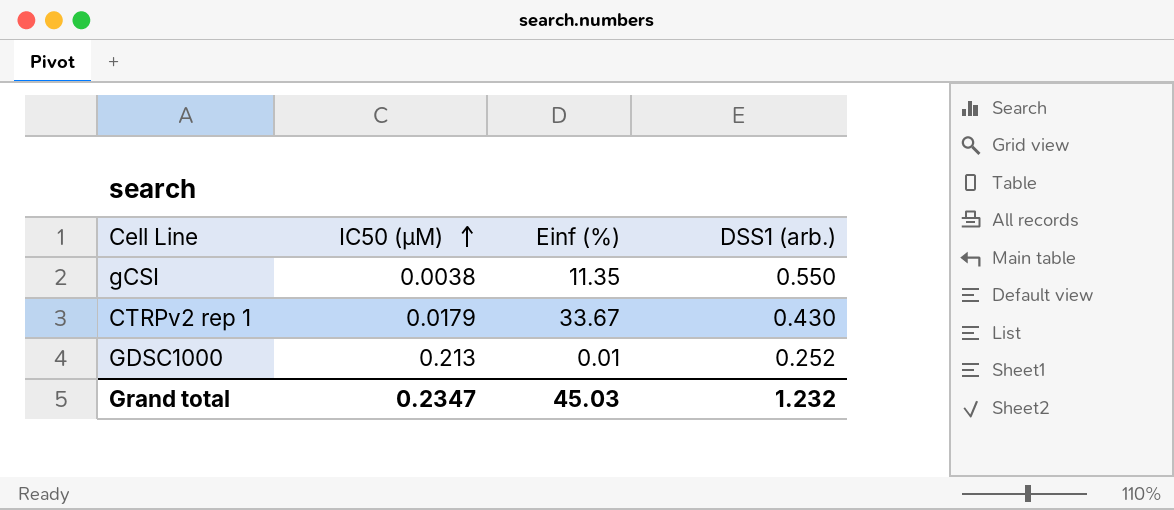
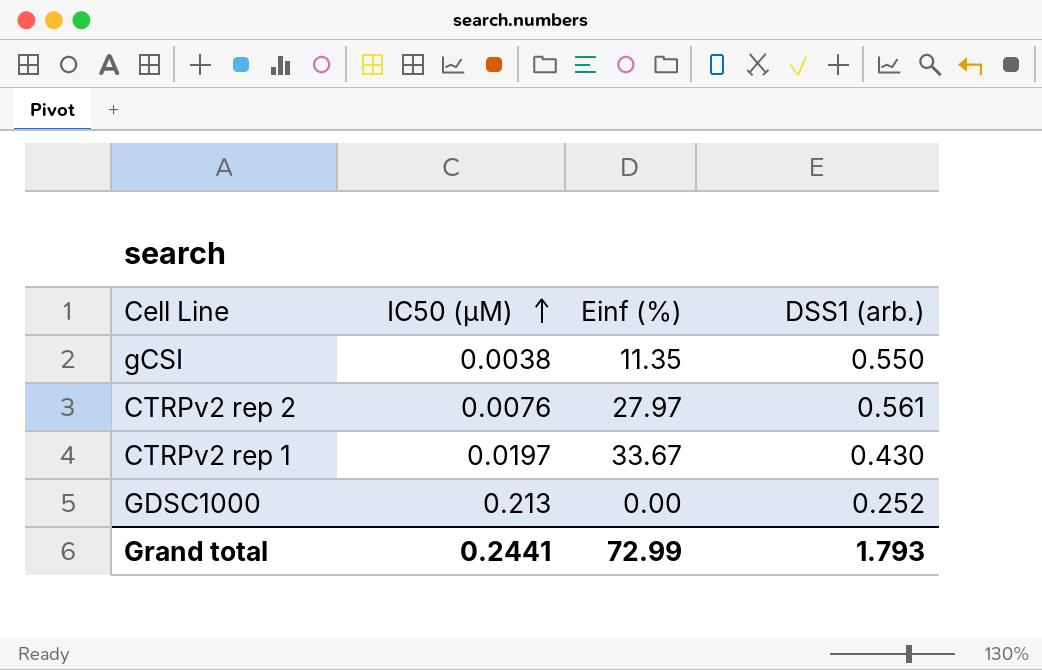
row CTRPv2 rep 2: none -> 0.0076 | 27.97 | 0.561
CTRPv2 rep 1 | IC50 (µM): 0.0179 -> 0.0197
GDSC1000 | Einf (%): 0.01 -> 0.00
Grand total | IC50 (µM): 0.2347 -> 0.2441
Grand total | Einf (%): 45.03 -> 72.99
Grand total | DSS1 (arb.): 1.232 -> 1.793

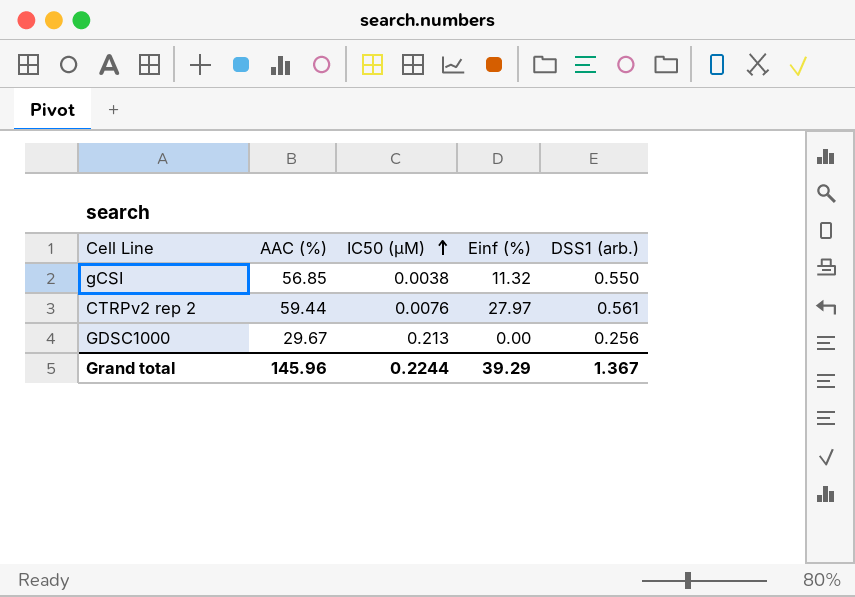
column AAC (%) | position: none -> 2
row CTRPv2 rep 1: 0.0197 | 33.67 | 0.430 -> none
gCSI | Einf (%): 11.35 -> 11.32
GDSC1000 | DSS1 (arb.): 0.252 -> 0.256
Grand total | IC50 (µM): 0.2441 -> 0.2244
Grand total | Einf (%): 72.99 -> 39.29
Grand total | DSS1 (arb.): 1.793 -> 1.367

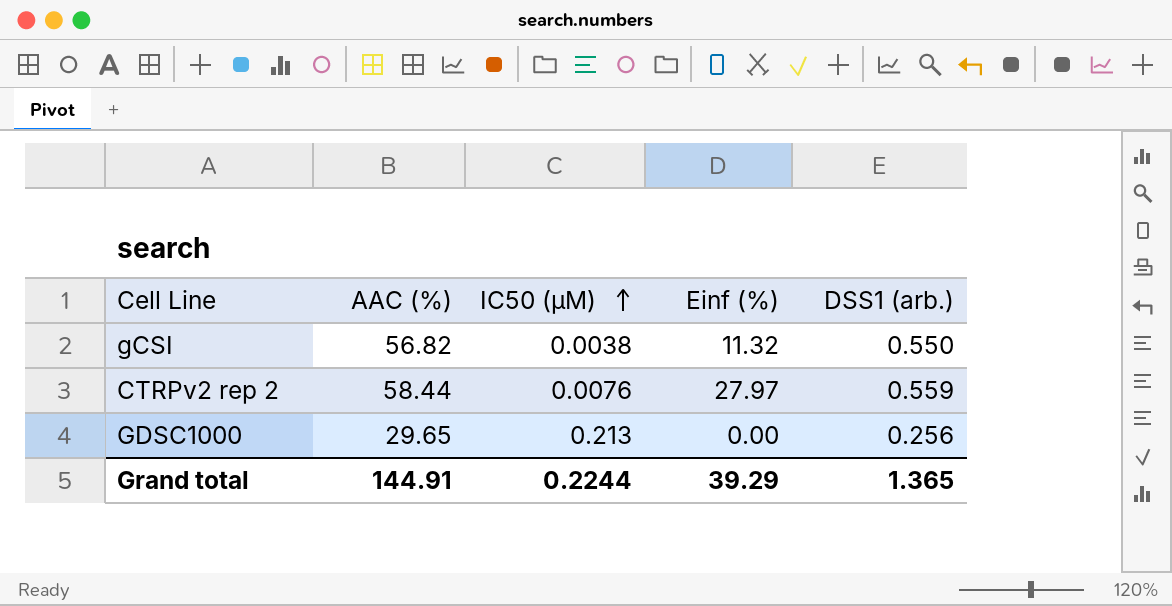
gCSI | AAC (%): 56.85 -> 56.82
CTRPv2 rep 2 | AAC (%): 59.44 -> 58.44
CTRPv2 rep 2 | DSS1 (arb.): 0.561 -> 0.559
GDSC1000 | AAC (%): 29.67 -> 29.65
Grand total | AAC (%): 145.96 -> 144.91
Grand total | DSS1 (arb.): 1.367 -> 1.365

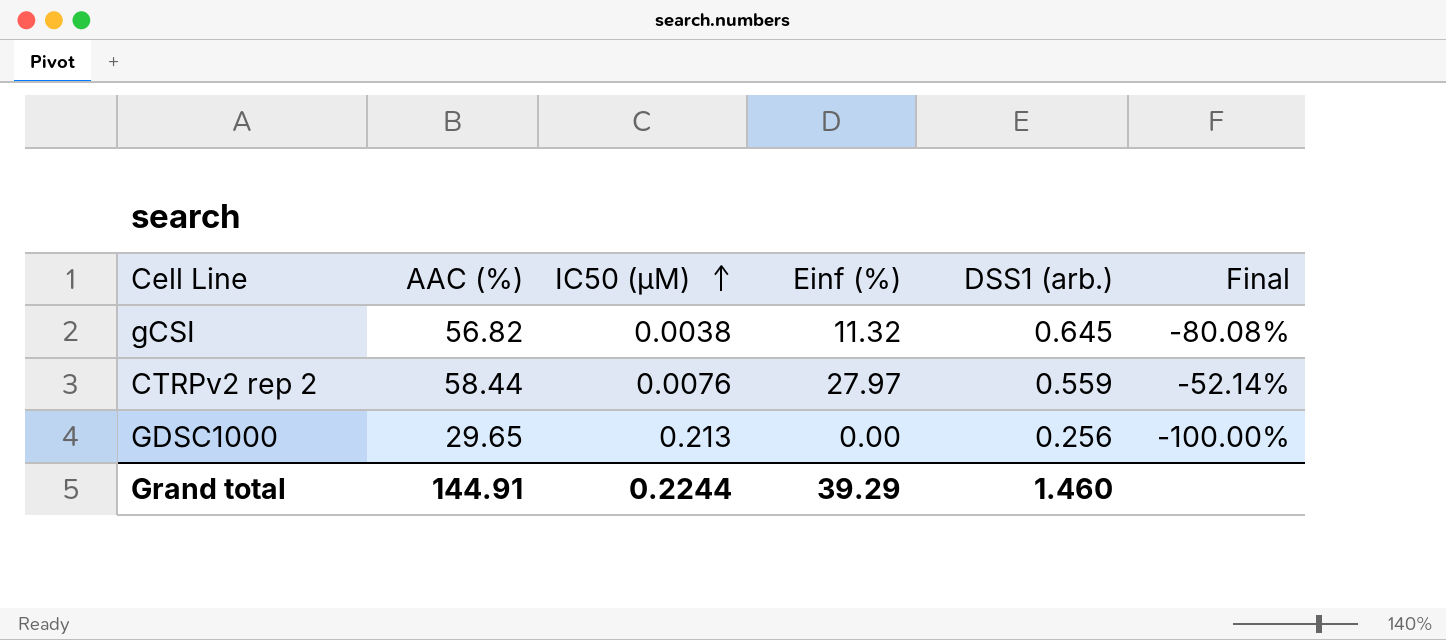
column Final | formula: none -> ([Einf (%)] - [AAC (%)]) / [AAC (%)]
gCSI | DSS1 (arb.): 0.550 -> 0.645
Grand total | DSS1 (arb.): 1.365 -> 1.460

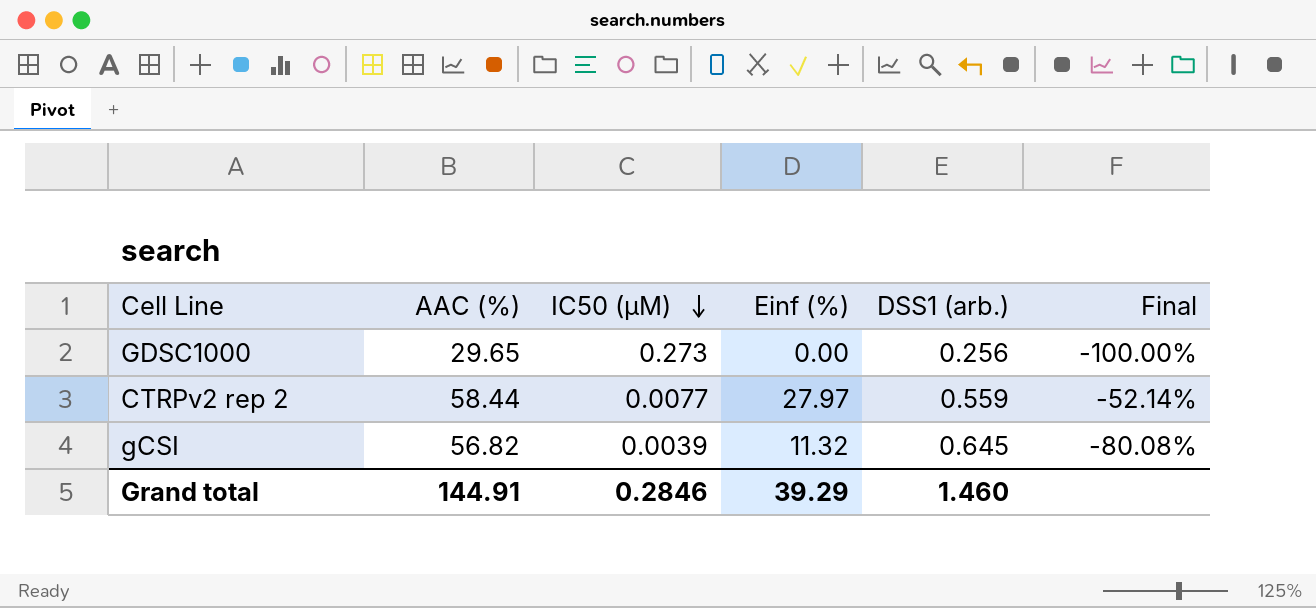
row order: IC50 (µM) ascending -> IC50 (µM) descending
GDSC1000 | IC50 (µM): 0.213 -> 0.273
CTRPv2 rep 2 | IC50 (µM): 0.0076 -> 0.0077
gCSI | IC50 (µM): 0.0038 -> 0.0039
Grand total | IC50 (µM): 0.2244 -> 0.2846

